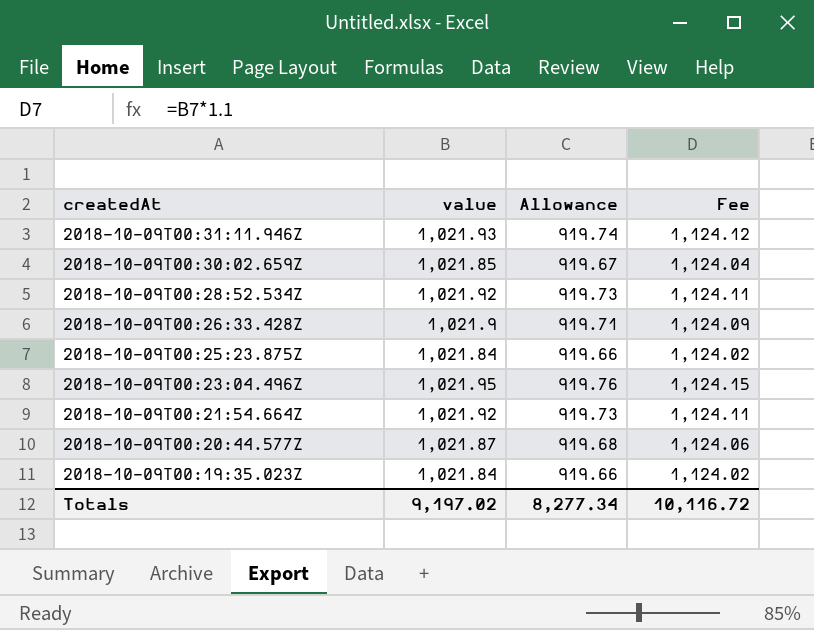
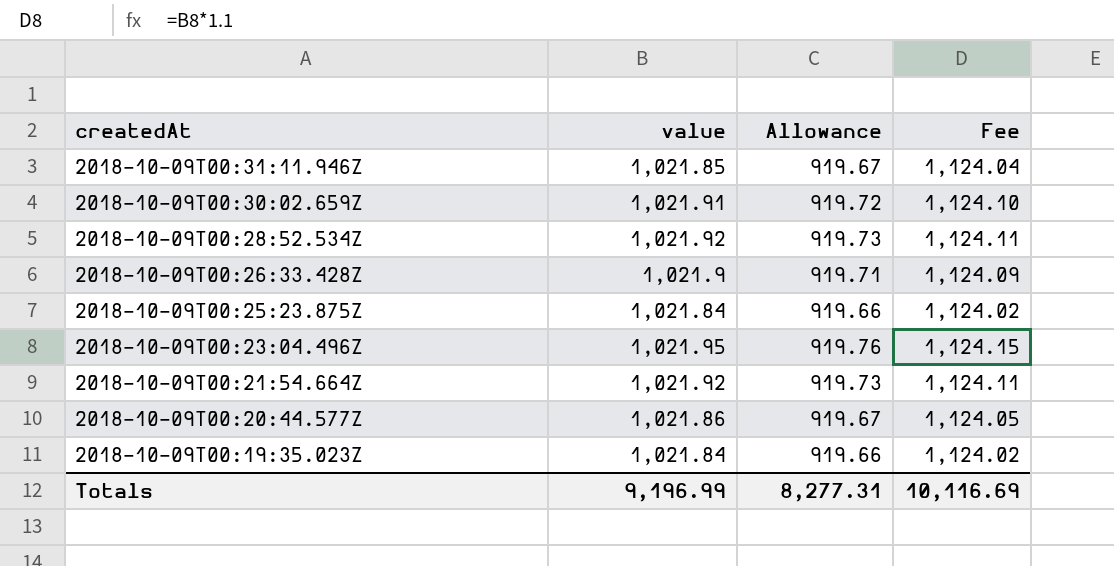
2018-10-09T00:31:11.946Z | value: 1,021.93 -> 1,021.85
2018-10-09T00:31:11.946Z | Allowance: 919.74 -> 919.67
2018-10-09T00:31:11.946Z | Fee: 1,124.12 -> 1,124.04
2018-10-09T00:30:02.659Z | value: 1,021.85 -> 1,021.91
2018-10-09T00:30:02.659Z | Allowance: 919.67 -> 919.72
2018-10-09T00:30:02.659Z | Fee: 1,124.04 -> 1,124.10
2018-10-09T00:20:44.577Z | value: 1,021.87 -> 1,021.86
2018-10-09T00:20:44.577Z | Allowance: 919.68 -> 919.67
2018-10-09T00:20:44.577Z | Fee: 1,124.06 -> 1,124.05
Totals | value: 9,197.02 -> 9,196.99
Totals | Allowance: 8,277.34 -> 8,277.31
Totals | Fee: 10,116.72 -> 10,116.69

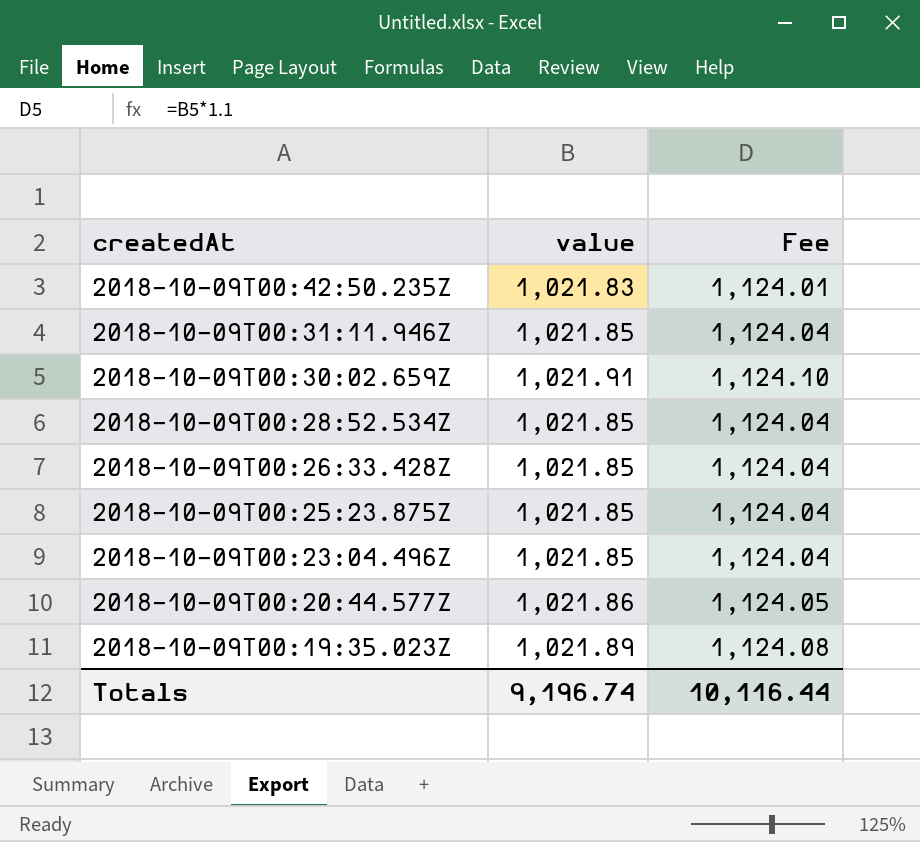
column Allowance | formula: [value] * 0.9 -> none
row 2018-10-09T00:21:54.664Z: 1,021.92 | 919.73 | 1,124.11 -> none
row 2018-10-09T00:42:50.235Z: none -> 1,021.83 | 1,124.01
2018-10-09T00:28:52.534Z | value: 1,021.92 -> 1,021.85
2018-10-09T00:28:52.534Z | Fee: 1,124.11 -> 1,124.04
2018-10-09T00:26:33.428Z | value: 1,021.9 -> 1,021.85
2018-10-09T00:26:33.428Z | Fee: 1,124.09 -> 1,124.04
2018-10-09T00:25:23.875Z | value: 1,021.84 -> 1,021.85
2018-10-09T00:25:23.875Z | Fee: 1,124.02 -> 1,124.04
2018-10-09T00:23:04.496Z | value: 1,021.95 -> 1,021.85
2018-10-09T00:23:04.496Z | Fee: 1,124.15 -> 1,124.04
2018-10-09T00:19:35.023Z | value: 1,021.84 -> 1,021.89
2018-10-09T00:19:35.023Z | Fee: 1,124.02 -> 1,124.08
Totals | value: 9,196.99 -> 9,196.74
Totals | Fee: 10,116.69 -> 10,116.44

